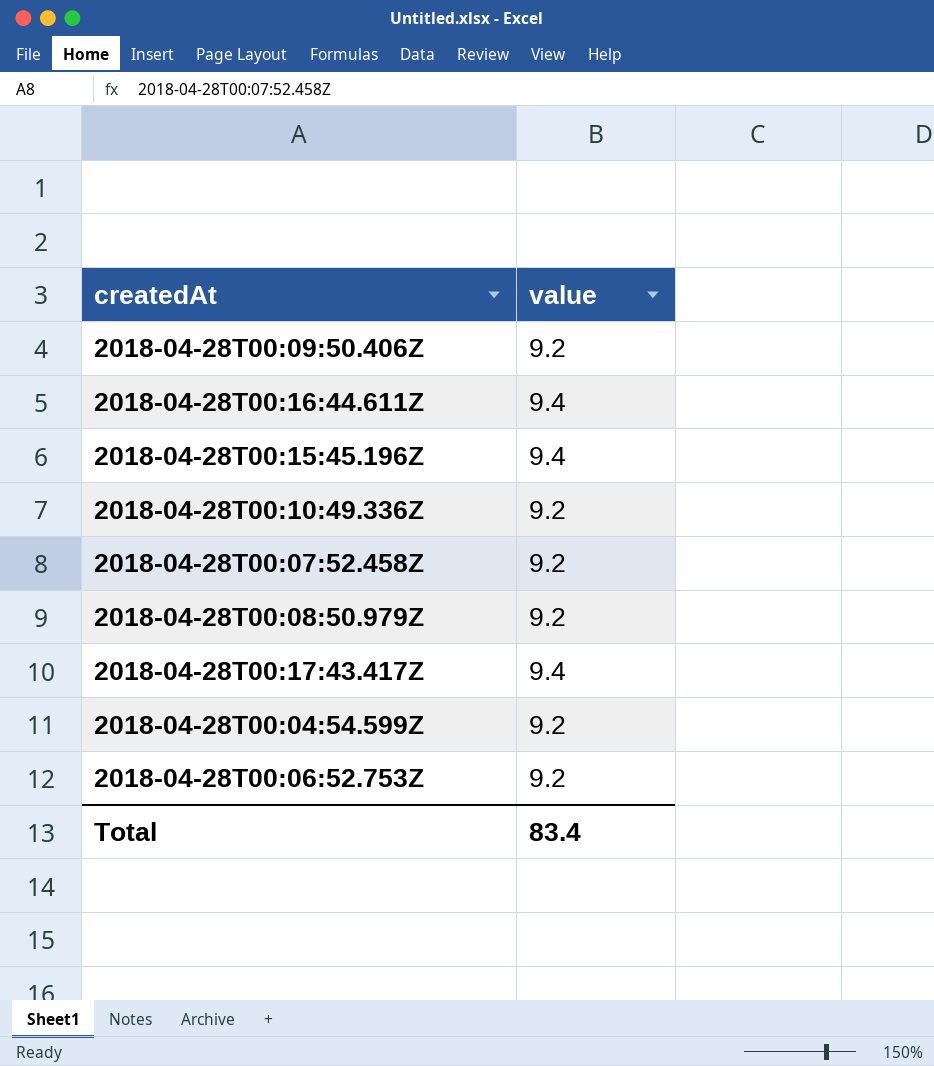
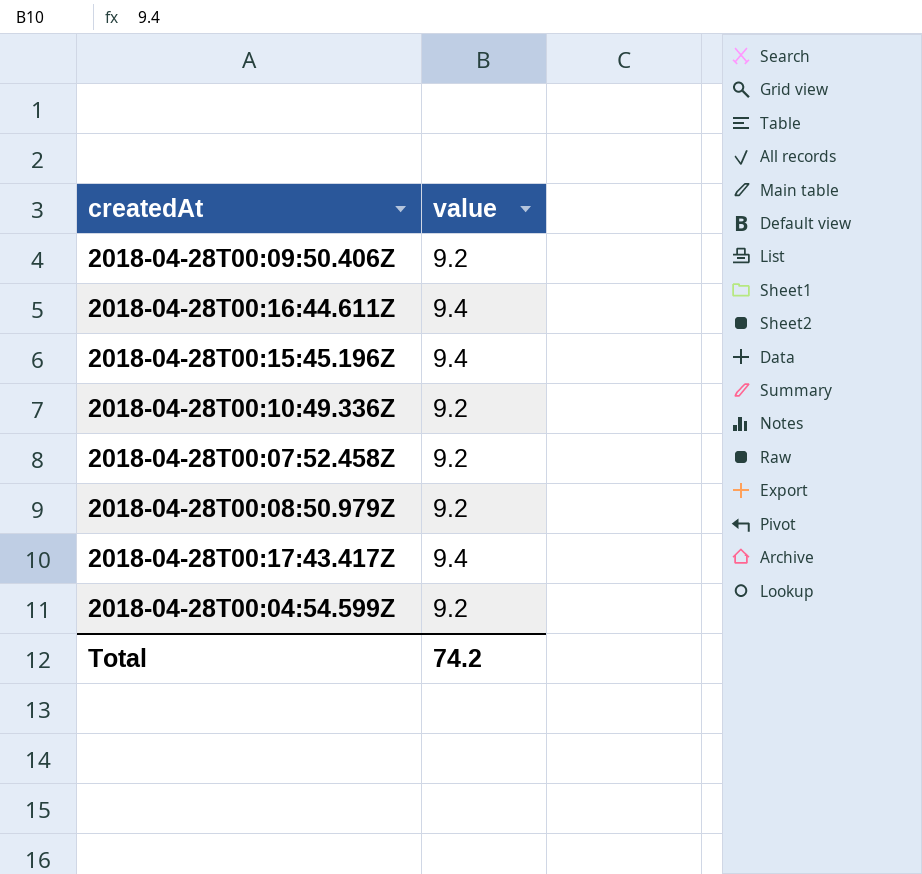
row 2018-04-28T00:06:52.753Z: 9.2 -> none
Total | value: 83.4 -> 74.2

